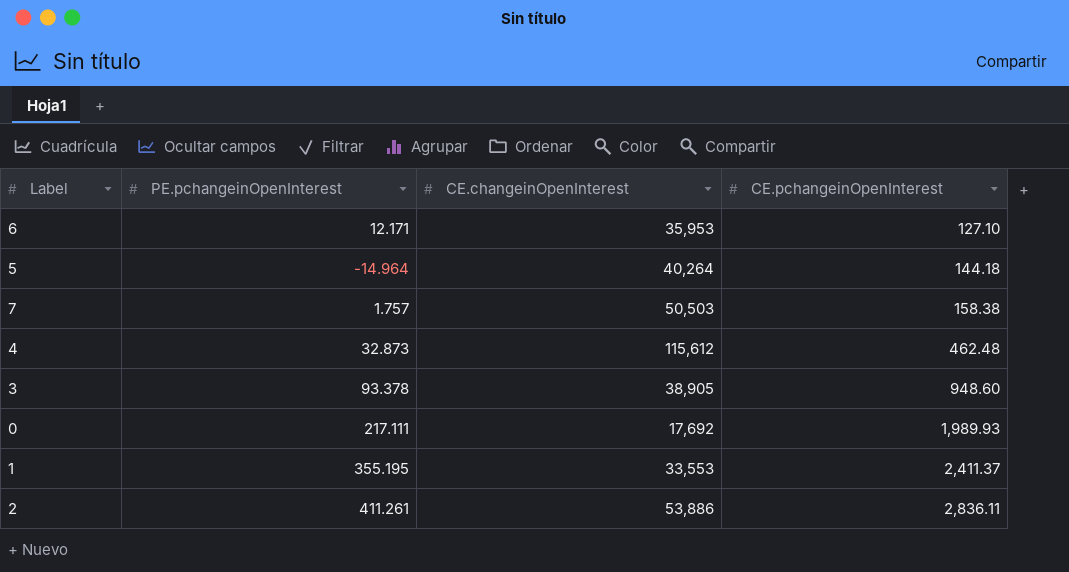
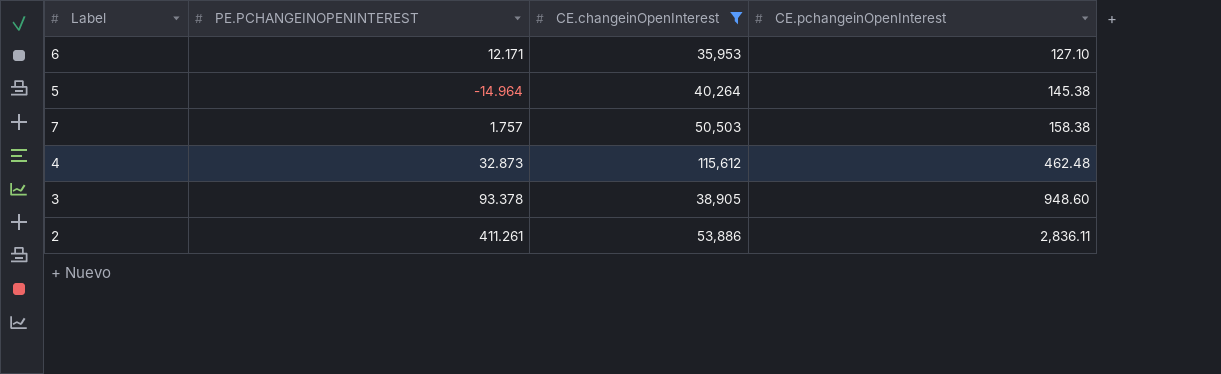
filter: none -> CE.changeinOpenInterest >= 35,953
column name: PE.pchangeinOpenInterest -> PE.PCHANGEINOPENINTEREST
5 | CE.pchangeinOpenInterest: 144.18 -> 145.38

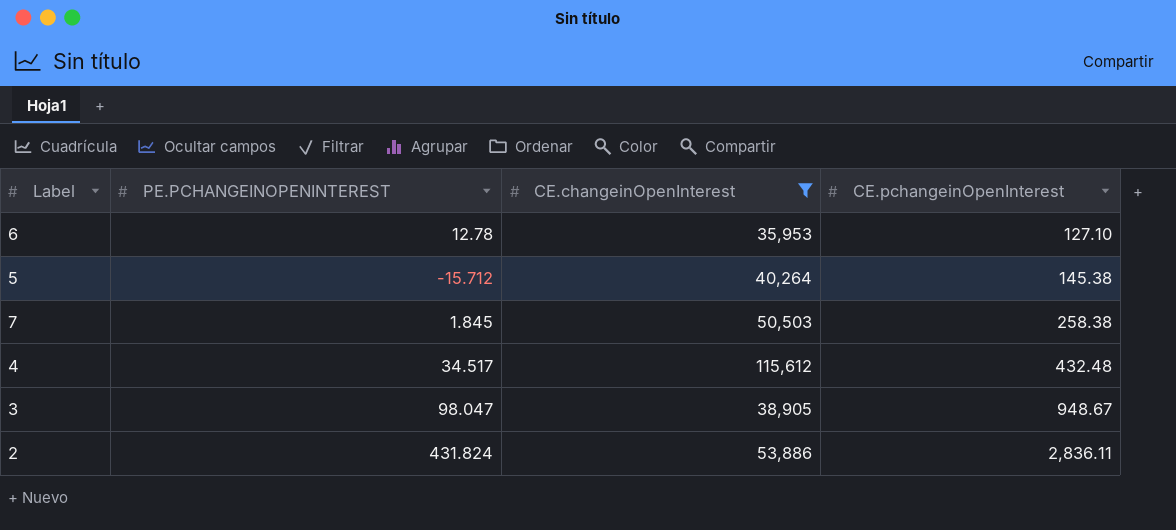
6 | PE.PCHANGEINOPENINTEREST: 12.171 -> 12.78
5 | PE.PCHANGEINOPENINTEREST: -14.964 -> -15.712
7 | PE.PCHANGEINOPENINTEREST: 1.757 -> 1.845
7 | CE.pchangeinOpenInterest: 158.38 -> 258.38
4 | PE.PCHANGEINOPENINTEREST: 32.873 -> 34.517
4 | CE.pchangeinOpenInterest: 462.48 -> 432.48
3 | PE.PCHANGEINOPENINTEREST: 93.378 -> 98.047
3 | CE.pchangeinOpenInterest: 948.60 -> 948.67
2 | PE.PCHANGEINOPENINTEREST: 411.261 -> 431.824

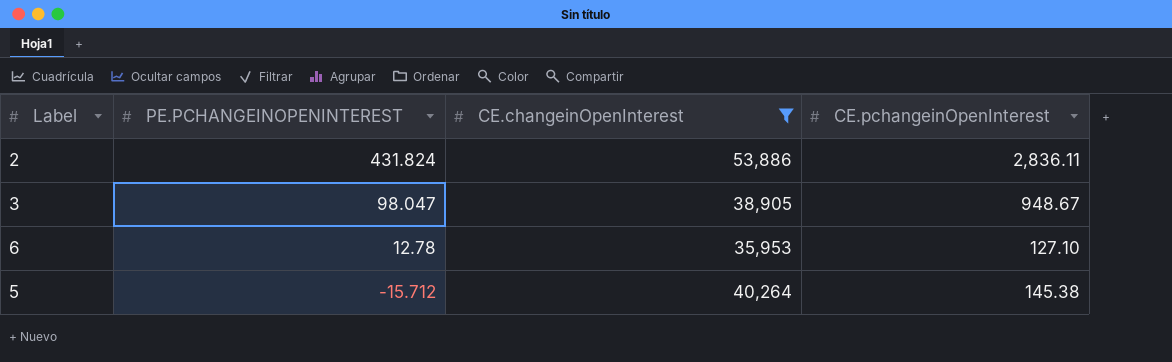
row order: CE.pchangeinOpenInterest ascending -> PE.PCHANGEINOPENINTEREST descending
row 7: 1.845 | 50,503 | 258.38 -> none
row 4: 34.517 | 115,612 | 432.48 -> none

